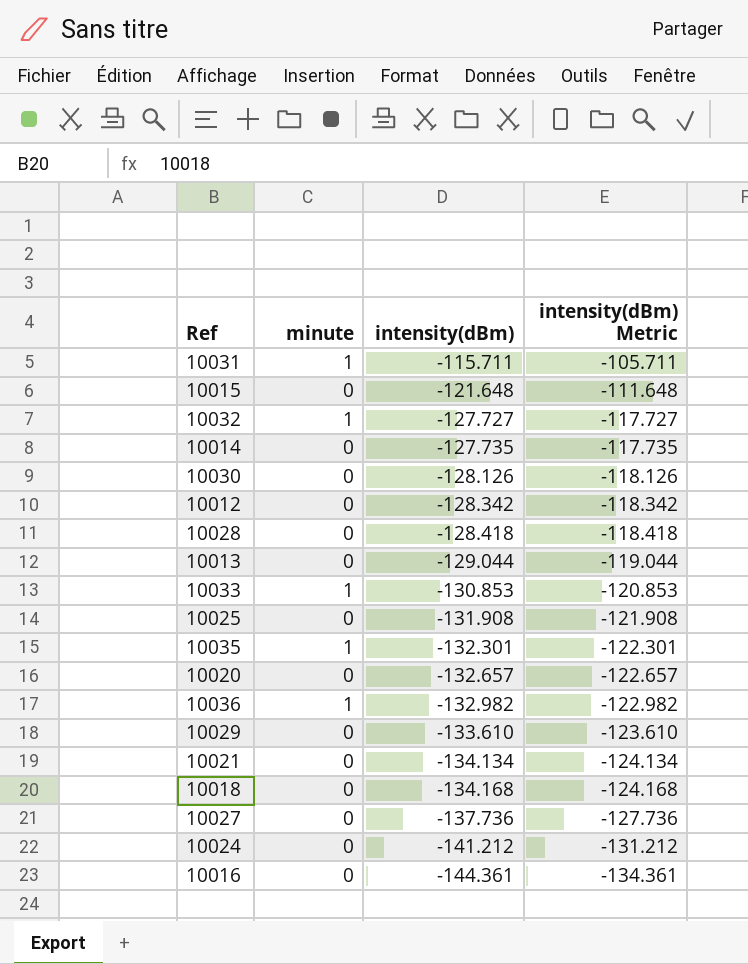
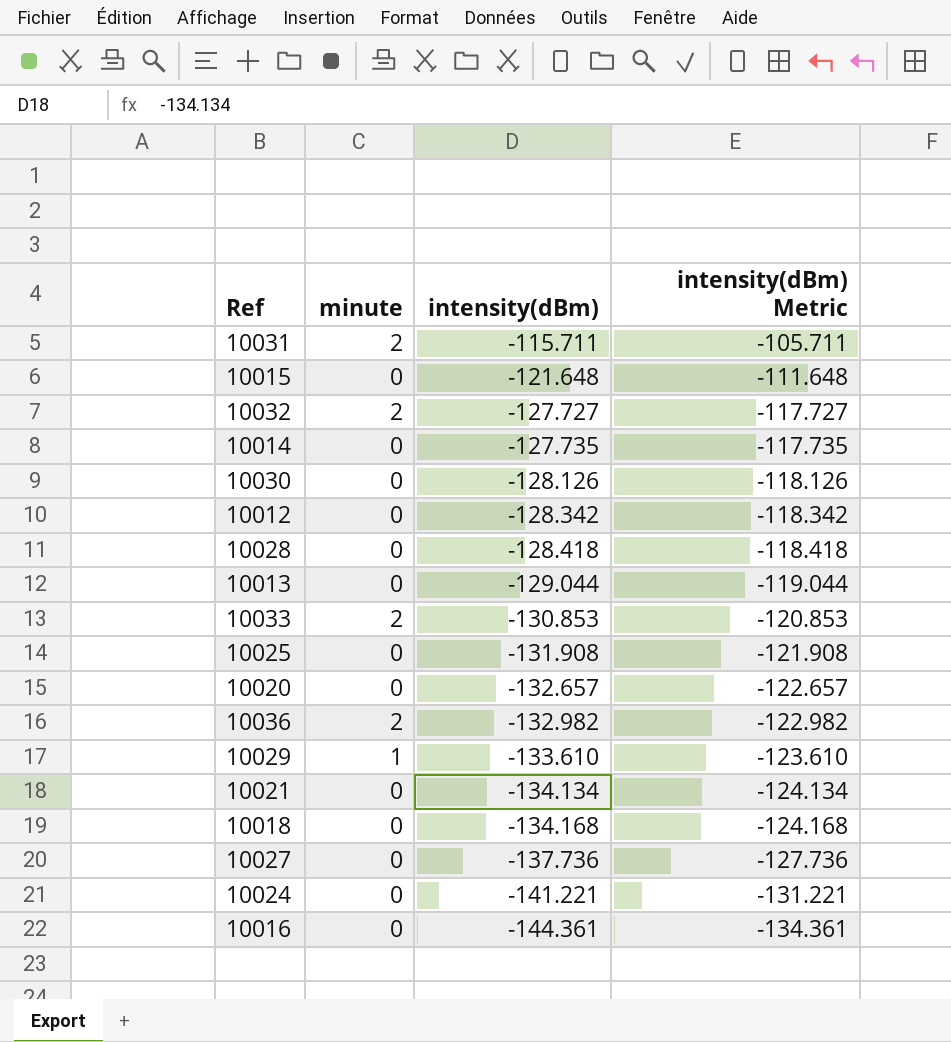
row 10035: 1 | -132.301 | -122.301 -> none
10031 | minute: 1 -> 2
10032 | minute: 1 -> 2
10033 | minute: 1 -> 2
10036 | minute: 1 -> 2
10029 | minute: 0 -> 1
10024 | intensity(dBm): -141.212 -> -141.221
10024 | intensity(dBm) Metric: -131.212 -> -131.221

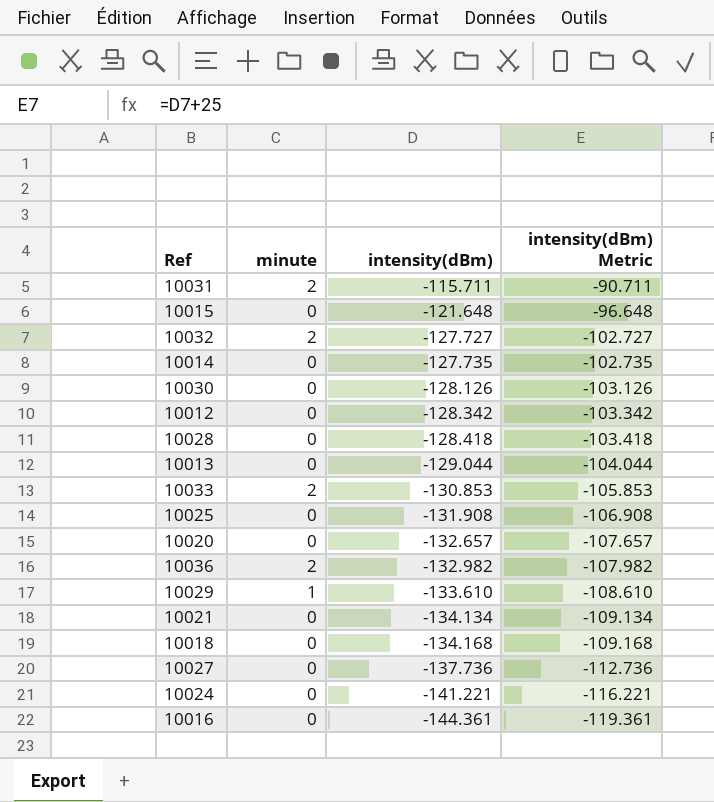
column intensity(dBm) Metric | formula: [intensity(dBm)] + 10 -> [intensity(dBm)] + 25

